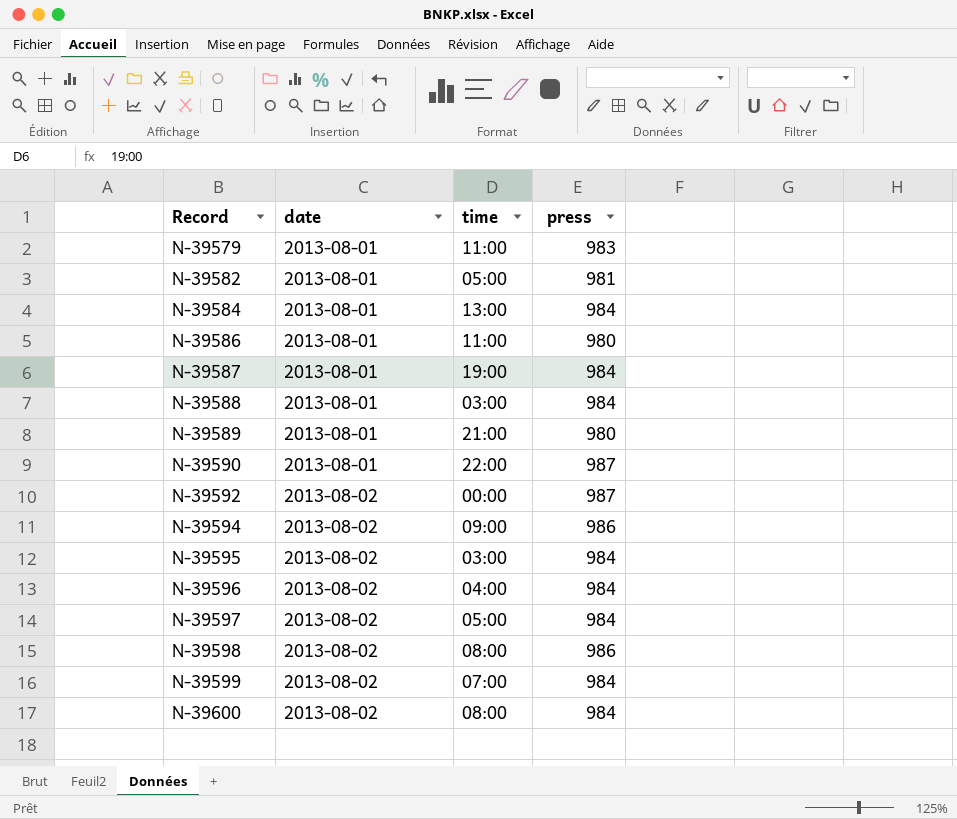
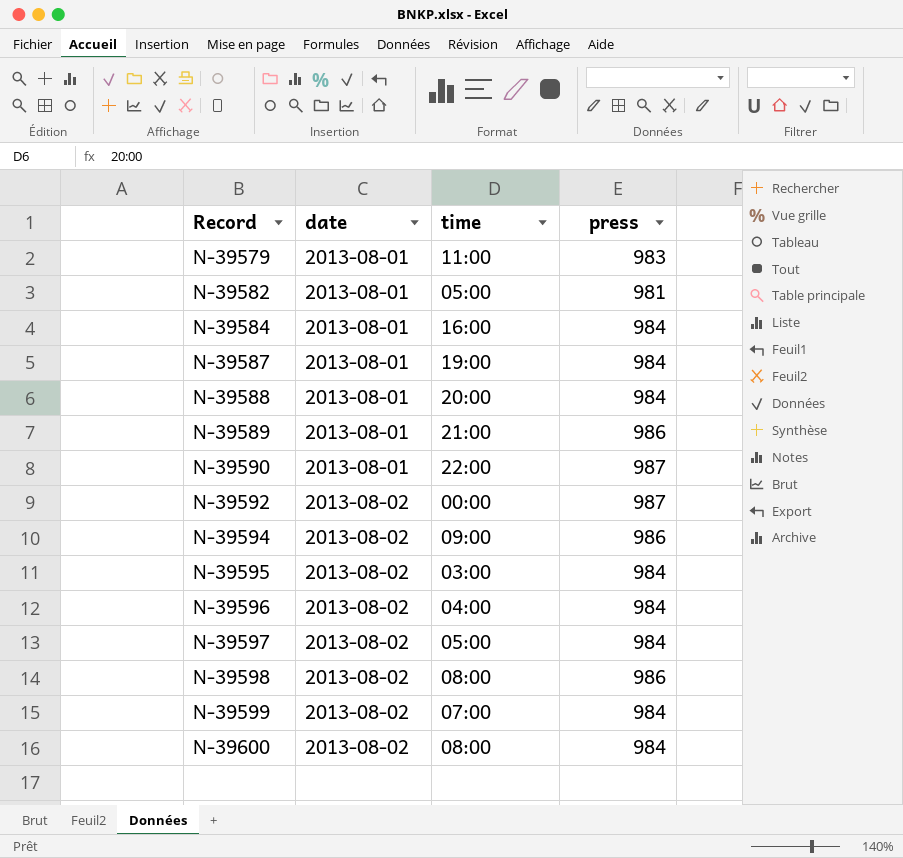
row N-39586: 2013-08-01 | 11:00 | 980 -> none
N-39584 | time: 13:00 -> 16:00
N-39588 | time: 03:00 -> 20:00
N-39589 | press: 980 -> 986

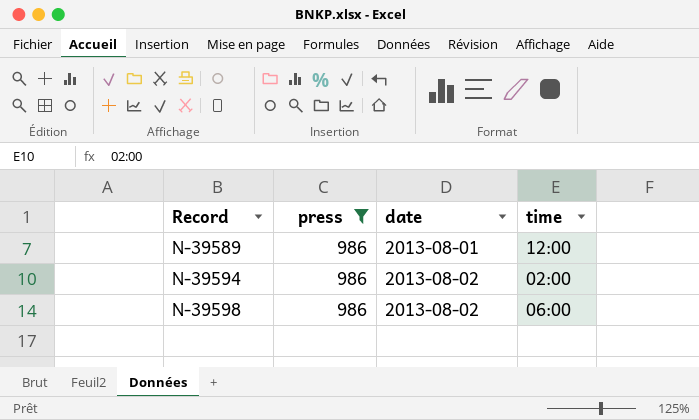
filter: none -> press = 986
column press | position: 4 -> 2
N-39589 | time: 21:00 -> 12:00
N-39594 | time: 09:00 -> 02:00
N-39598 | time: 08:00 -> 06:00

